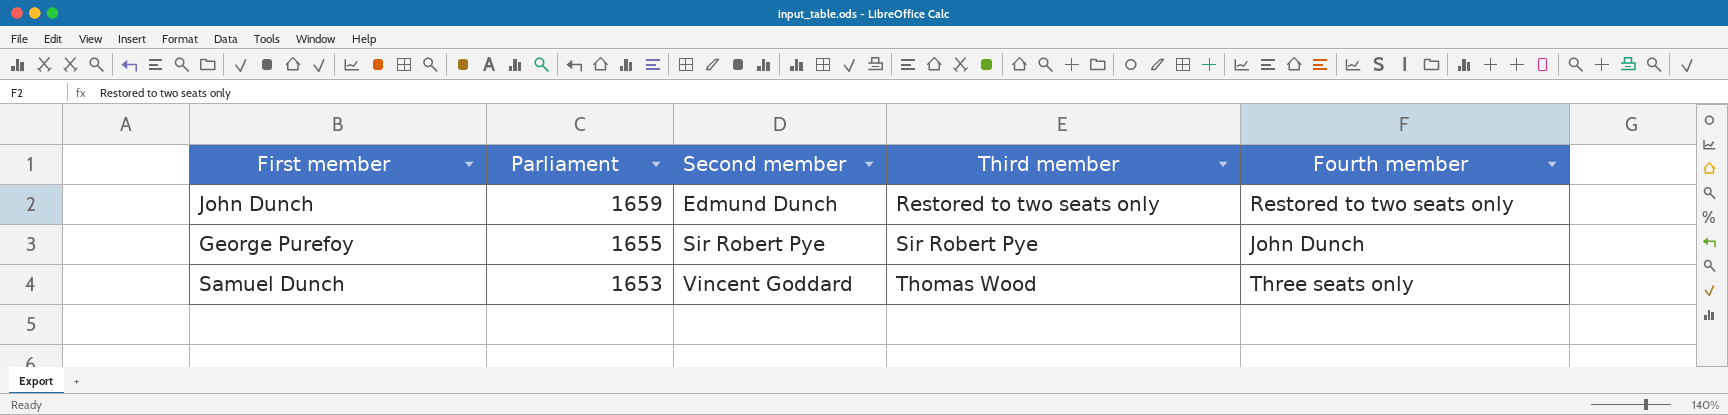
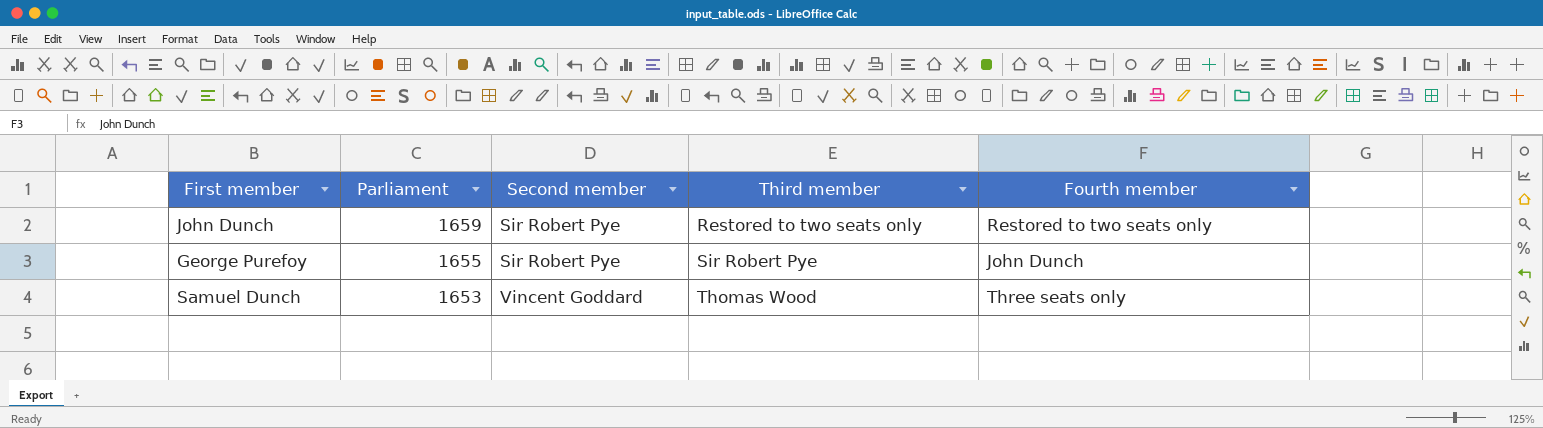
John Dunch | Second member: Edmund Dunch -> Sir Robert Pye

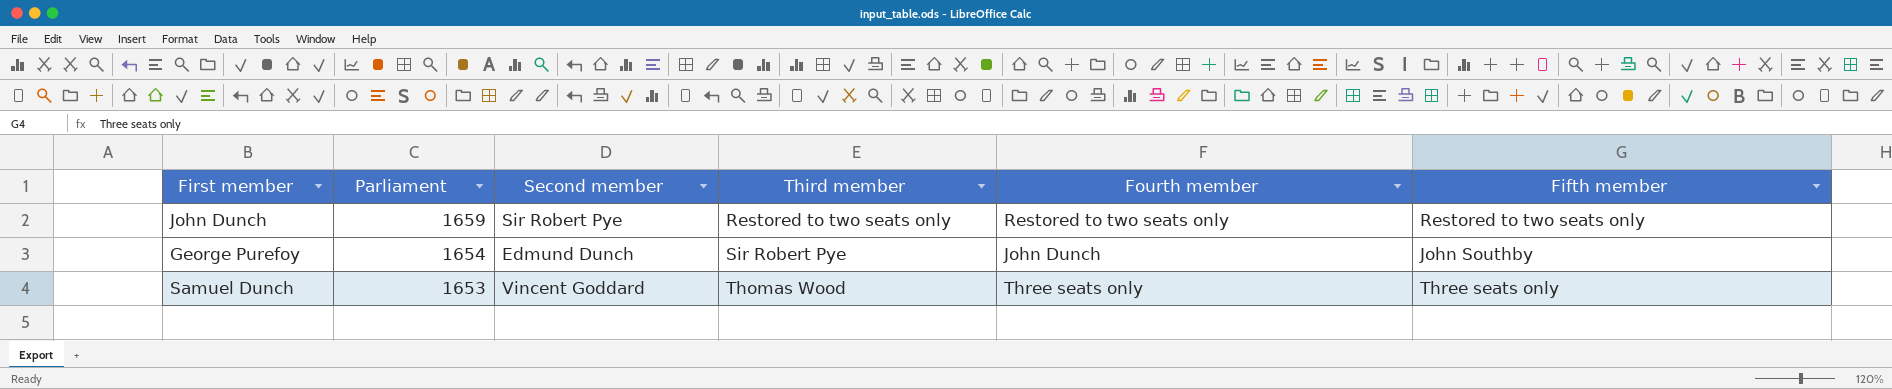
column Fifth member | position: none -> 6
George Purefoy | Parliament: 1655 -> 1654
George Purefoy | Second member: Sir Robert Pye -> Edmund Dunch

